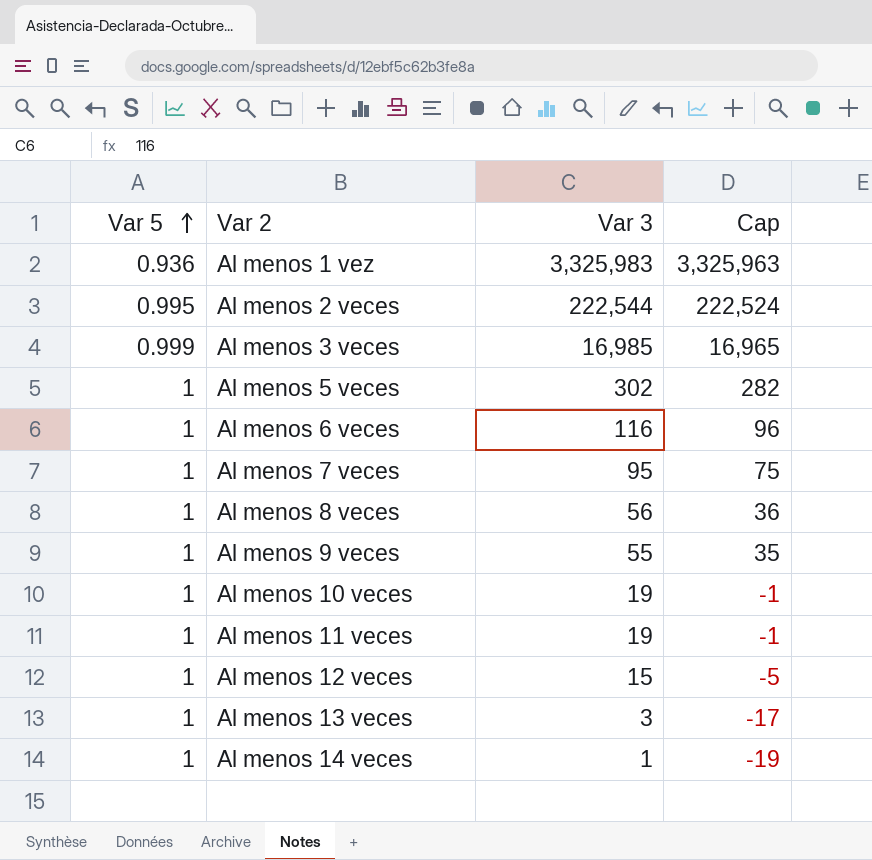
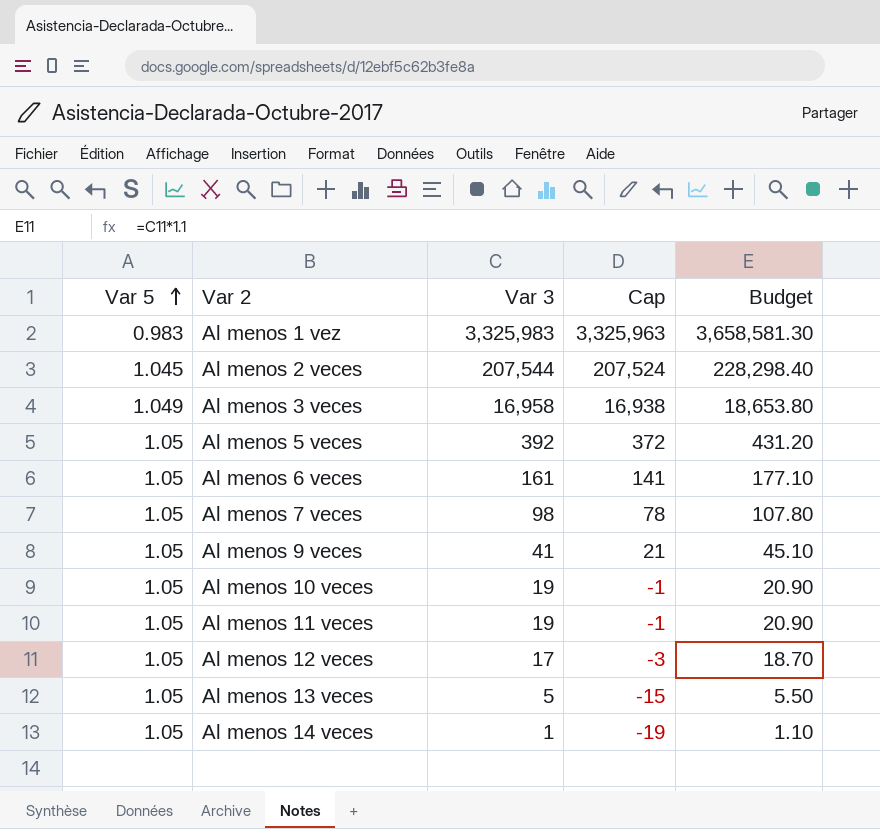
column Budget | formula: none -> [Var 3] * 1.1
row Al menos 8 veces: 1 | 56 | 36 -> none
Al menos 1 vez | Var 5: 0.936 -> 0.983
Al menos 2 veces | Var 5: 0.995 -> 1.045
Al menos 2 veces | Var 3: 222,544 -> 207,544
Al menos 2 veces | Cap: 222,524 -> 207,524
Al menos 3 veces | Var 5: 0.999 -> 1.049
Al menos 3 veces | Var 3: 16,985 -> 16,958
Al menos 3 veces | Cap: 16,965 -> 16,938
Al menos 5 veces | Var 5: 1 -> 1.05
Al menos 5 veces | Var 3: 302 -> 392
Al menos 5 veces | Cap: 282 -> 372
Al menos 6 veces | Var 5: 1 -> 1.05
Al menos 6 veces | Var 3: 116 -> 161
Al menos 6 veces | Cap: 96 -> 141
Al menos 7 veces | Var 5: 1 -> 1.05
Al menos 7 veces | Var 3: 95 -> 98
Al menos 7 veces | Cap: 75 -> 78
Al menos 9 veces | Var 5: 1 -> 1.05
Al menos 9 veces | Var 3: 55 -> 41
Al menos 9 veces | Cap: 35 -> 21
Al menos 10 veces | Var 5: 1 -> 1.05
Al menos 11 veces | Var 5: 1 -> 1.05
Al menos 12 veces | Var 5: 1 -> 1.05
Al menos 12 veces | Var 3: 15 -> 17
Al menos 12 veces | Cap: -5 -> -3
Al menos 13 veces | Var 5: 1 -> 1.05
Al menos 13 veces | Var 3: 3 -> 5
Al menos 13 veces | Cap: -17 -> -15
Al menos 14 veces | Var 5: 1 -> 1.05

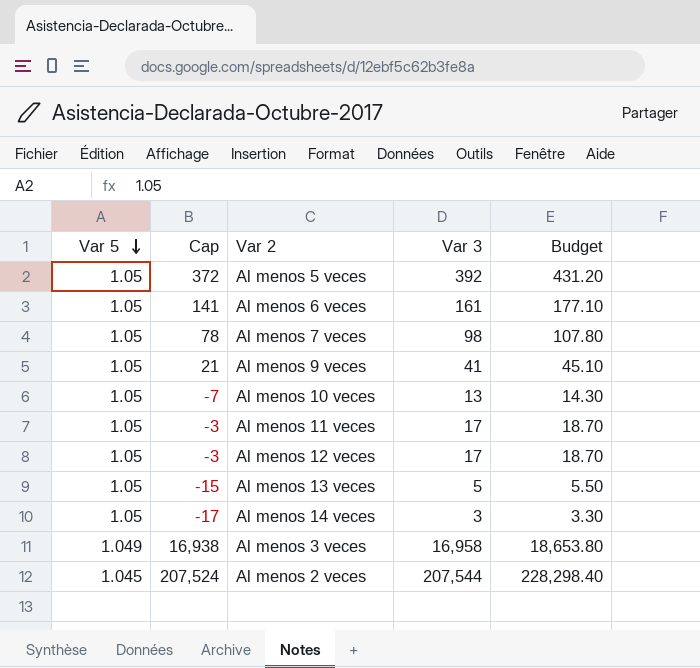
row order: Var 5 ascending -> Var 5 descending
column Cap | position: 4 -> 2
row Al menos 1 vez: 0.983 | 3,325,983 | 3,325,963 | 3,658,581.30 -> none
Al menos 10 veces | Cap: -1 -> -7
Al menos 10 veces | Var 3: 19 -> 13
Al menos 10 veces | Budget: 20.90 -> 14.30
Al menos 11 veces | Cap: -1 -> -3
Al menos 11 veces | Var 3: 19 -> 17
Al menos 11 veces | Budget: 20.90 -> 18.70
Al menos 14 veces | Cap: -19 -> -17
Al menos 14 veces | Var 3: 1 -> 3
Al menos 14 veces | Budget: 1.10 -> 3.30

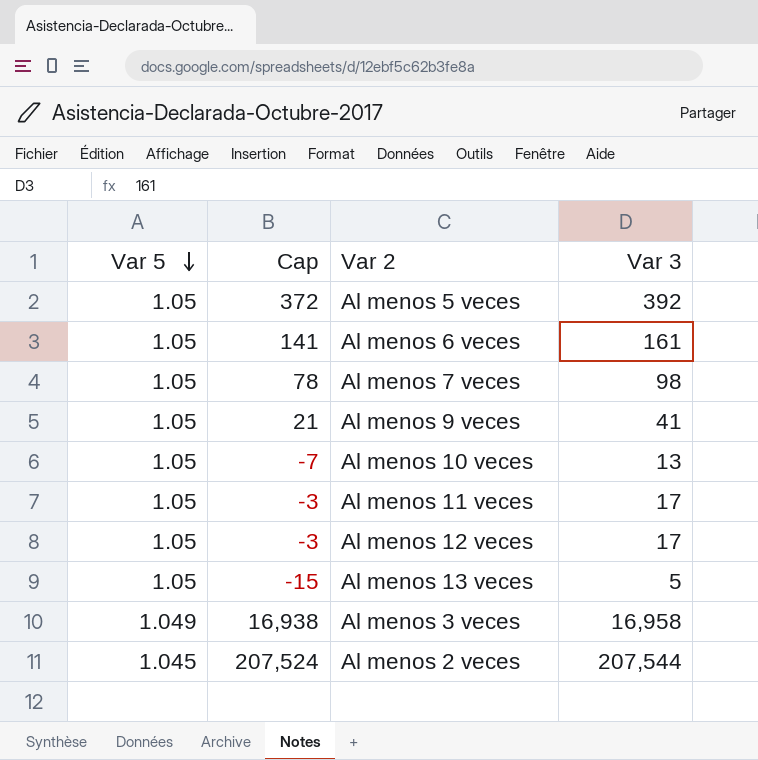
column Budget | formula: [Var 3] * 1.1 -> none
row Al menos 14 veces: 1.05 | -17 | 3 | 3.30 -> none

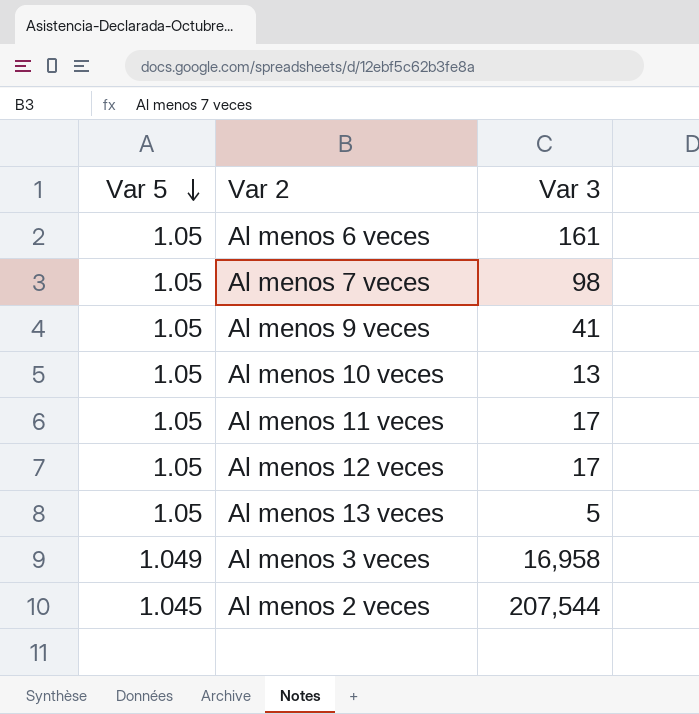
column Cap | formula: [Var 3] - 20 -> none
row Al menos 5 veces: 1.05 | 372 | 392 -> none

